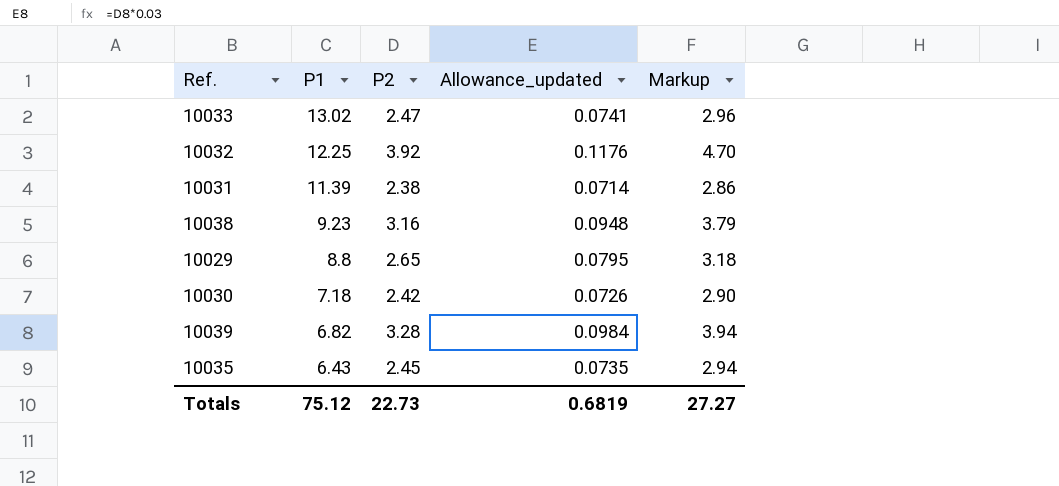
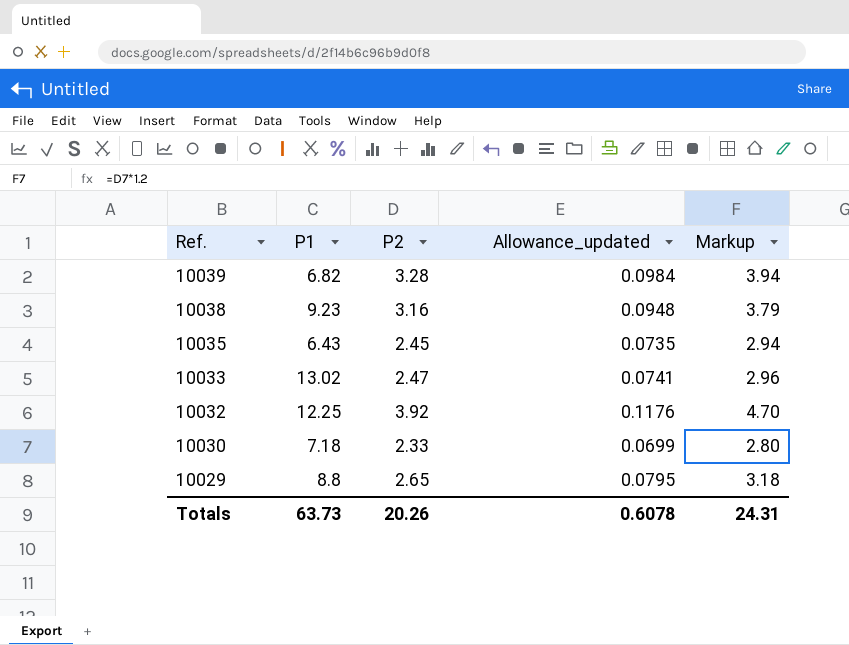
row order: P1 descending -> Ref. descending
row 10031: 11.39 | 2.38 | 0.0714 | 2.86 -> none
10030 | P2: 2.42 -> 2.33
10030 | Allowance_updated: 0.0726 -> 0.0699
10030 | Markup: 2.90 -> 2.80
Totals | P1: 75.12 -> 63.73
Totals | P2: 22.73 -> 20.26
Totals | Allowance_updated: 0.6819 -> 0.6078
Totals | Markup: 27.27 -> 24.31

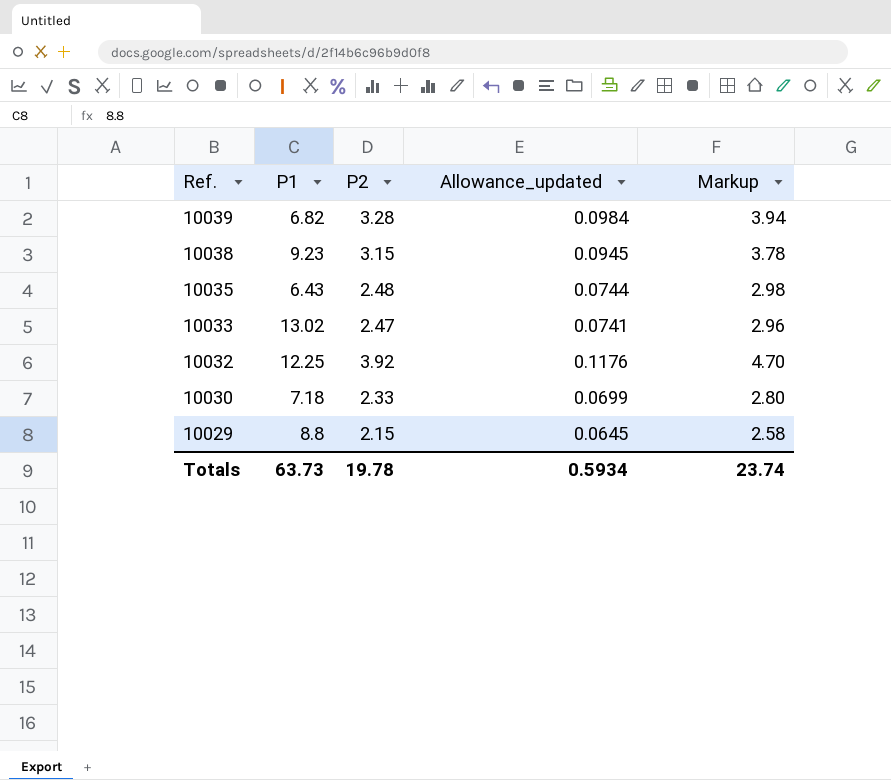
10038 | P2: 3.16 -> 3.15
10038 | Allowance_updated: 0.0948 -> 0.0945
10038 | Markup: 3.79 -> 3.78
10035 | P2: 2.45 -> 2.48
10035 | Allowance_updated: 0.0735 -> 0.0744
10035 | Markup: 2.94 -> 2.98
10029 | P2: 2.65 -> 2.15
10029 | Allowance_updated: 0.0795 -> 0.0645
10029 | Markup: 3.18 -> 2.58
Totals | P2: 20.26 -> 19.78
Totals | Allowance_updated: 0.6078 -> 0.5934
Totals | Markup: 24.31 -> 23.74

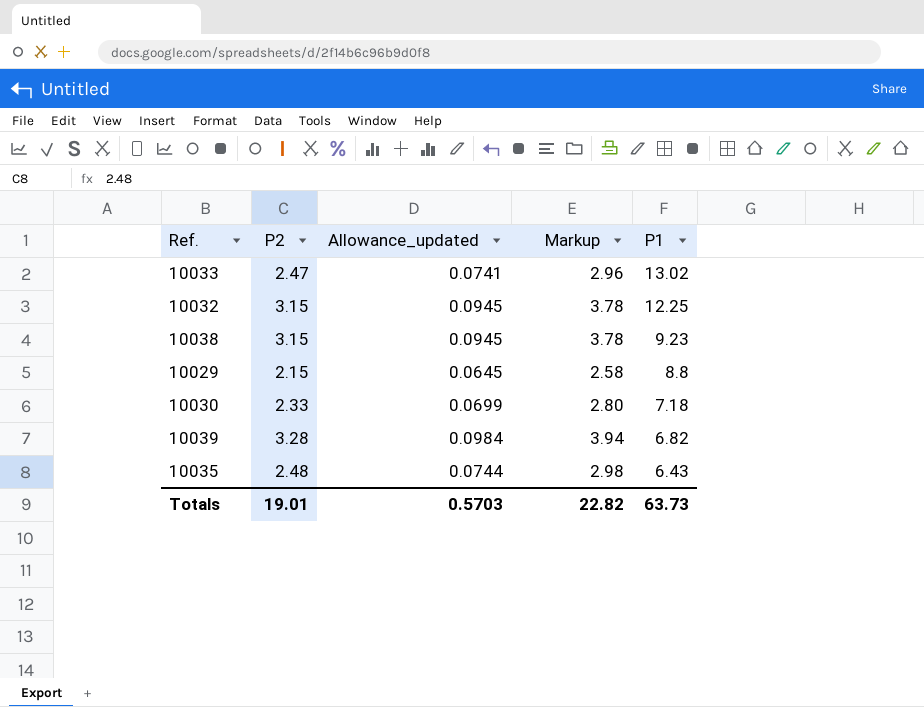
row order: Ref. descending -> P1 descending
column P1 | position: 2 -> 5
10032 | P2: 3.92 -> 3.15
10032 | Allowance_updated: 0.1176 -> 0.0945
10032 | Markup: 4.70 -> 3.78
Totals | P2: 19.78 -> 19.01
Totals | Allowance_updated: 0.5934 -> 0.5703
Totals | Markup: 23.74 -> 22.82

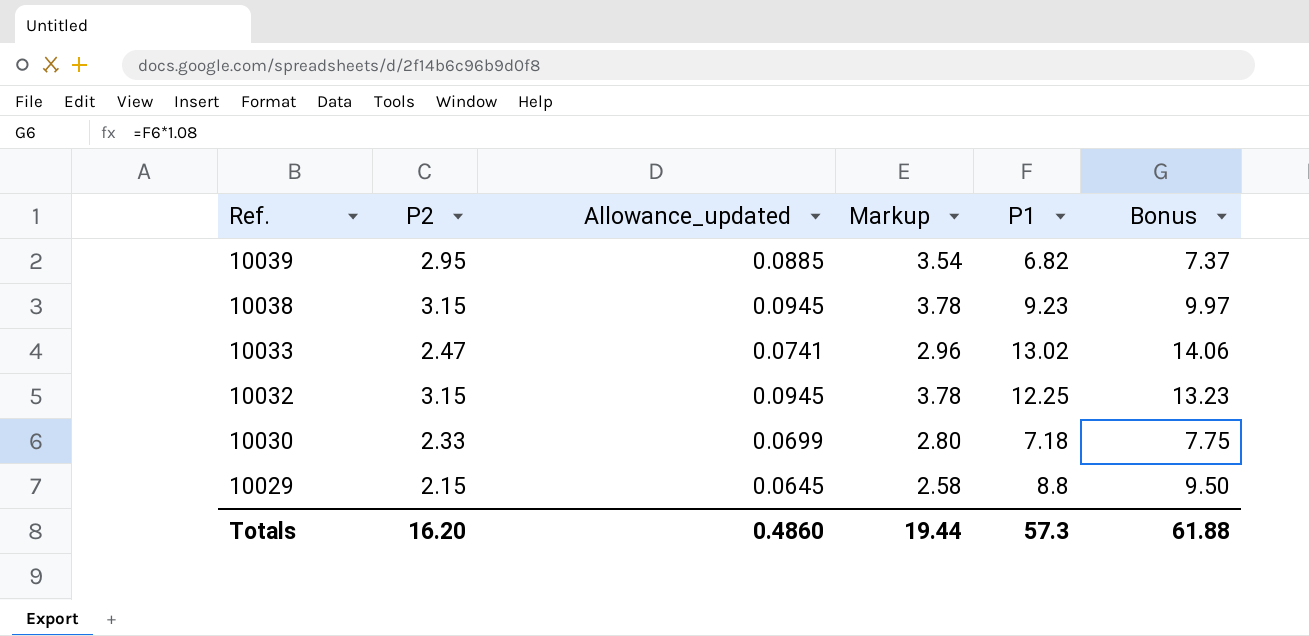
row order: P1 descending -> Ref. descending
column Bonus | formula: none -> [P1] * 1.08
row 10035: 2.48 | 0.0744 | 2.98 | 6.43 -> none
10039 | P2: 3.28 -> 2.95
10039 | Allowance_updated: 0.0984 -> 0.0885
10039 | Markup: 3.94 -> 3.54
Totals | P2: 19.01 -> 16.20
Totals | Allowance_updated: 0.5703 -> 0.4860
Totals | Markup: 22.82 -> 19.44
Totals | P1: 63.73 -> 57.3

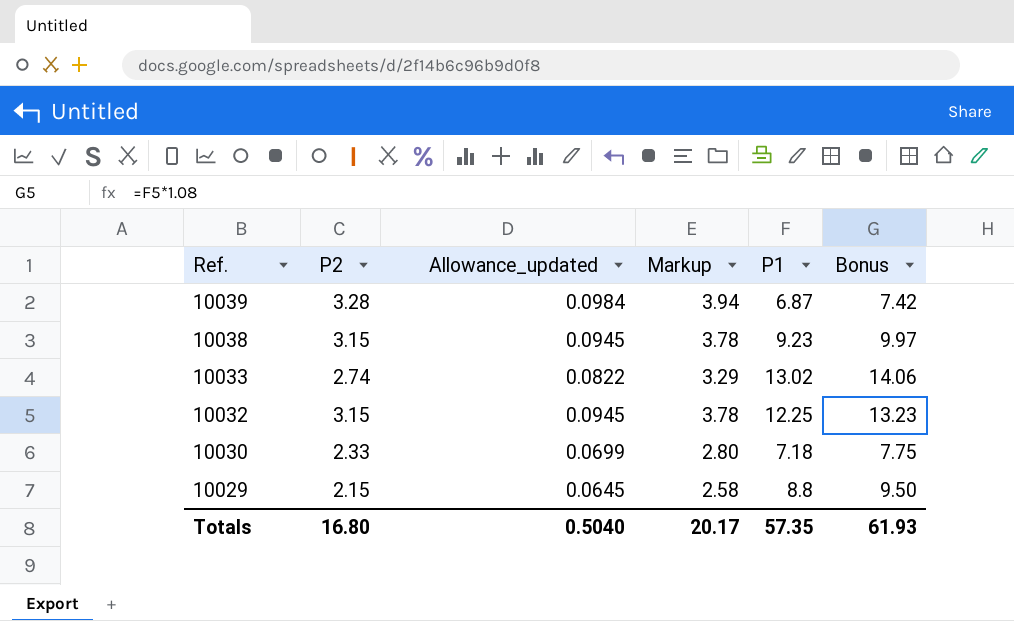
10039 | P2: 2.95 -> 3.28
10039 | Allowance_updated: 0.0885 -> 0.0984
10039 | Markup: 3.54 -> 3.94
10039 | P1: 6.82 -> 6.87
10039 | Bonus: 7.37 -> 7.42
10033 | P2: 2.47 -> 2.74
10033 | Allowance_updated: 0.0741 -> 0.0822
10033 | Markup: 2.96 -> 3.29
Totals | P2: 16.20 -> 16.80
Totals | Allowance_updated: 0.4860 -> 0.5040
Totals | Markup: 19.44 -> 20.17
Totals | P1: 57.3 -> 57.35
Totals | Bonus: 61.88 -> 61.93

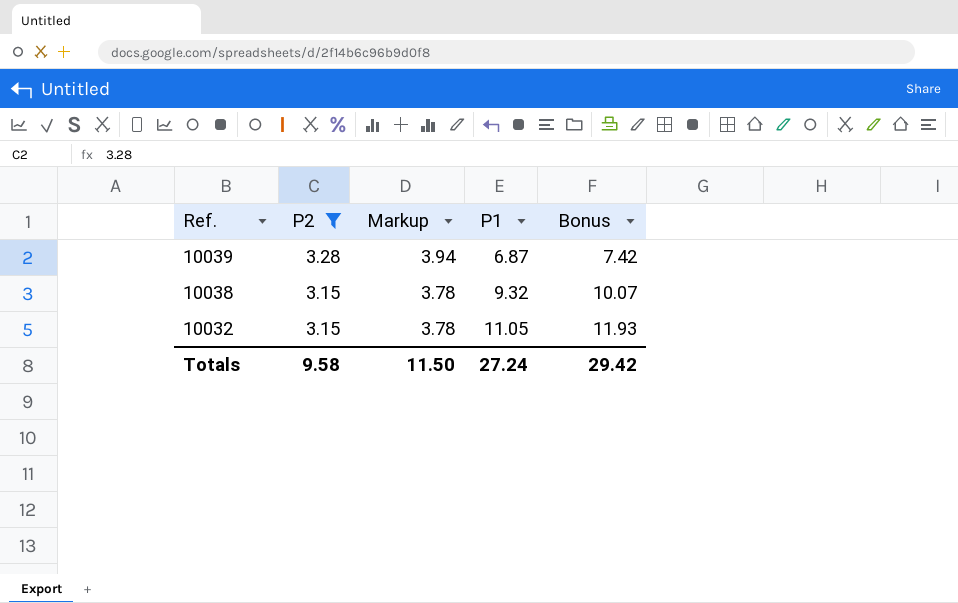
filter: none -> P2 >= 3.15
column Allowance_updated | formula: [P2] * 0.03 -> none
10038 | P1: 9.23 -> 9.32
10038 | Bonus: 9.97 -> 10.07
10032 | P1: 12.25 -> 11.05
10032 | Bonus: 13.23 -> 11.93
Totals | P2: 16.80 -> 9.58
Totals | Markup: 20.17 -> 11.50
Totals | P1: 57.35 -> 27.24
Totals | Bonus: 61.93 -> 29.42

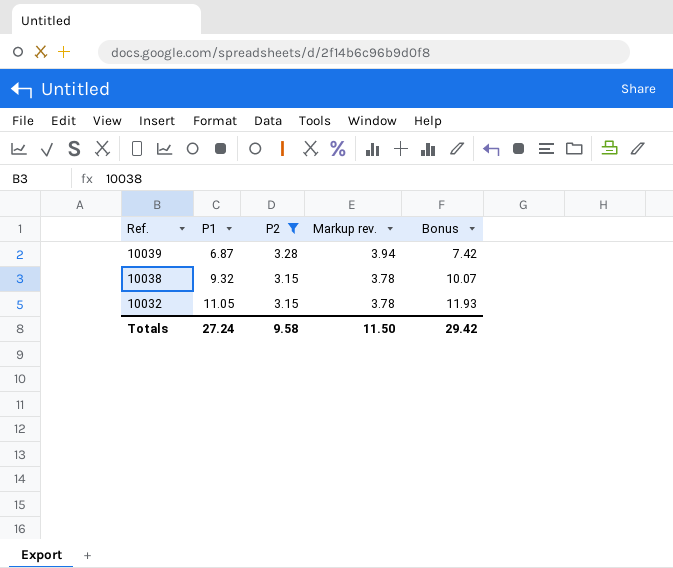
column P1 | position: 4 -> 2
column name: Markup -> Markup rev.

